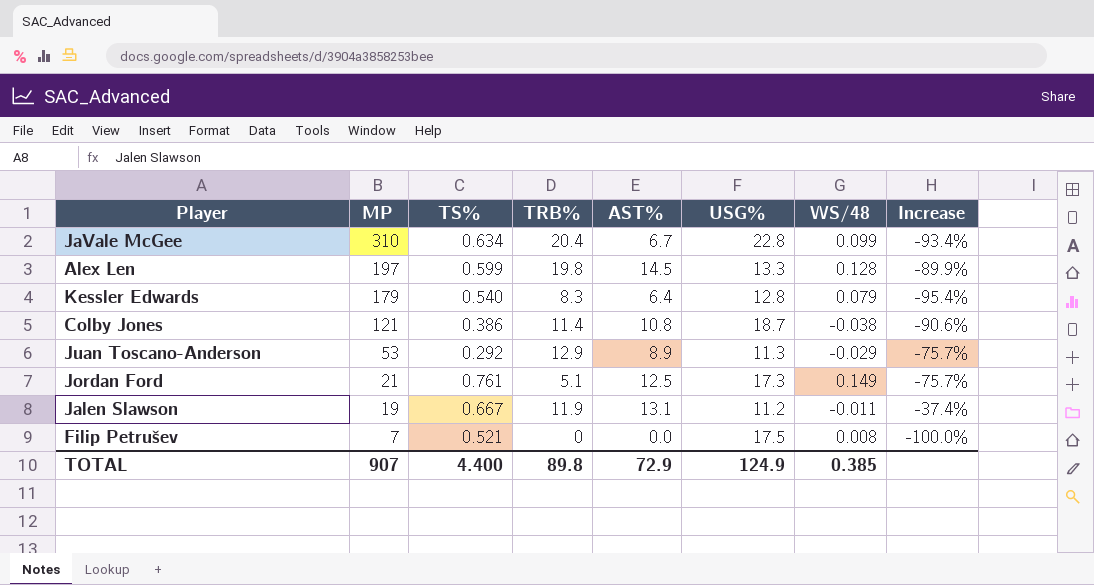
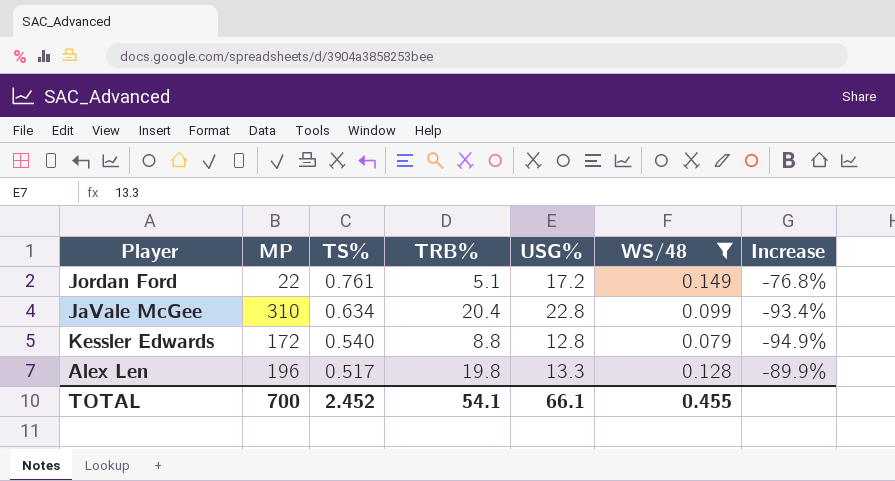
filter: none -> WS/48 >= 0.079
row order: MP descending -> TS% descending
column AST% | position: 5 -> none
Jordan Ford | MP: 21 -> 22
Jordan Ford | USG%: 17.3 -> 17.2
Jordan Ford | Increase: -75.7% -> -76.8%
Kessler Edwards | MP: 179 -> 172
Kessler Edwards | TRB%: 8.3 -> 8.8
Kessler Edwards | Increase: -95.4% -> -94.9%
Alex Len | MP: 197 -> 196
Alex Len | TS%: 0.599 -> 0.517
TOTAL | MP: 907 -> 700
TOTAL | TS%: 4.400 -> 2.452
TOTAL | TRB%: 89.8 -> 54.1
TOTAL | USG%: 124.9 -> 66.1
TOTAL | WS/48: 0.385 -> 0.455

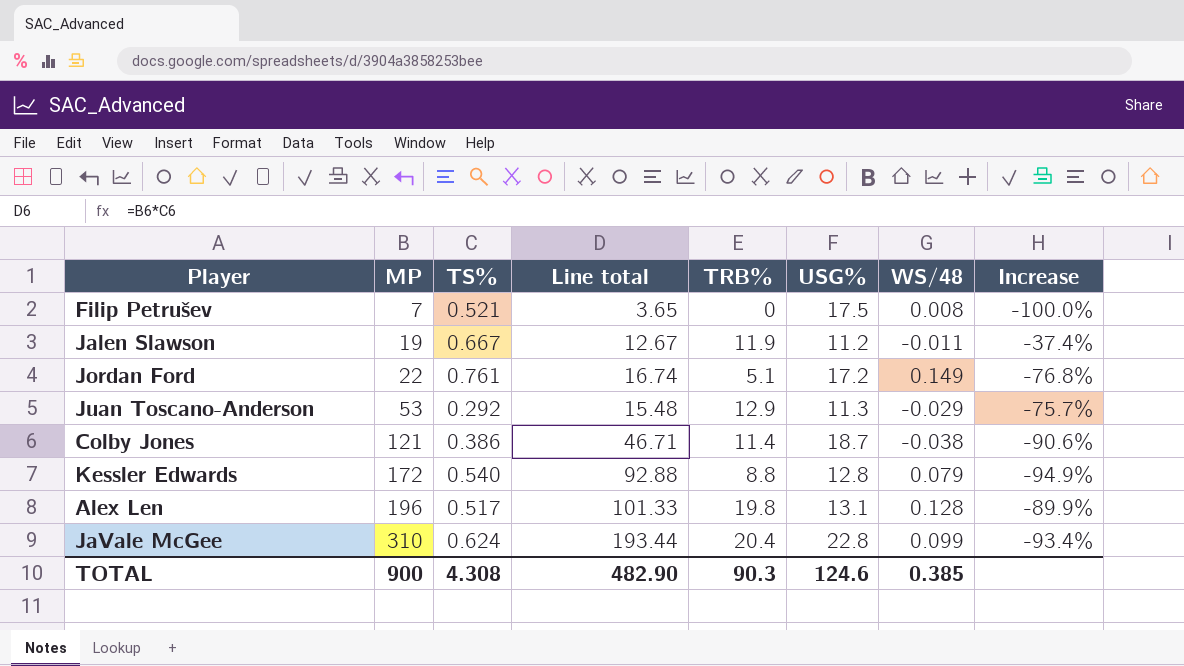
filter: WS/48 >= 0.079 -> none
row order: TS% descending -> MP ascending
column Line total | formula: none -> [MP] * [TS%]
Alex Len | USG%: 13.3 -> 13.1
JaVale McGee | TS%: 0.634 -> 0.624
TOTAL | MP: 700 -> 900
TOTAL | TS%: 2.452 -> 4.308
TOTAL | TRB%: 54.1 -> 90.3
TOTAL | USG%: 66.1 -> 124.6
TOTAL | WS/48: 0.455 -> 0.385

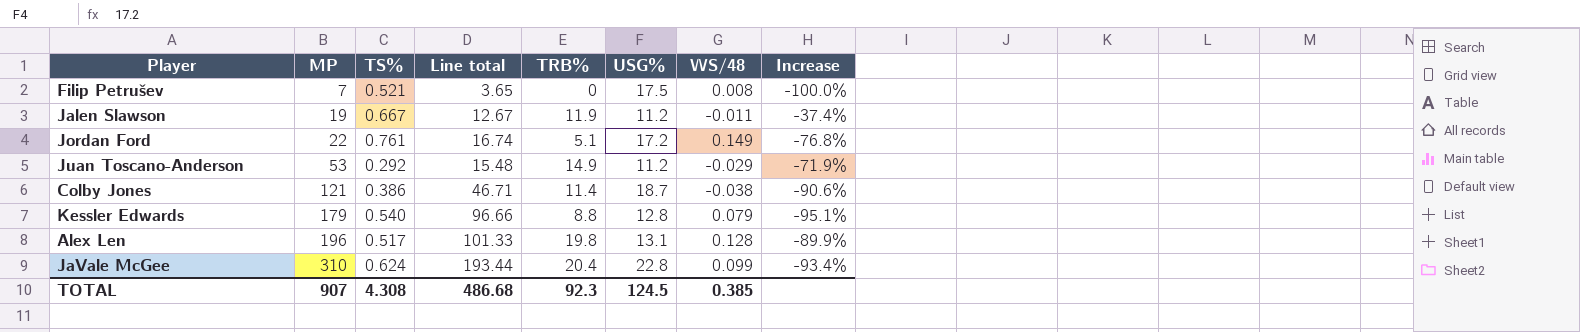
Juan Toscano-Anderson | TRB%: 12.9 -> 14.9
Juan Toscano-Anderson | USG%: 11.3 -> 11.2
Juan Toscano-Anderson | Increase: -75.7% -> -71.9%
Kessler Edwards | MP: 172 -> 179
Kessler Edwards | Line total: 92.88 -> 96.66
Kessler Edwards | Increase: -94.9% -> -95.1%
TOTAL | MP: 900 -> 907
TOTAL | Line total: 482.90 -> 486.68
TOTAL | TRB%: 90.3 -> 92.3
TOTAL | USG%: 124.6 -> 124.5

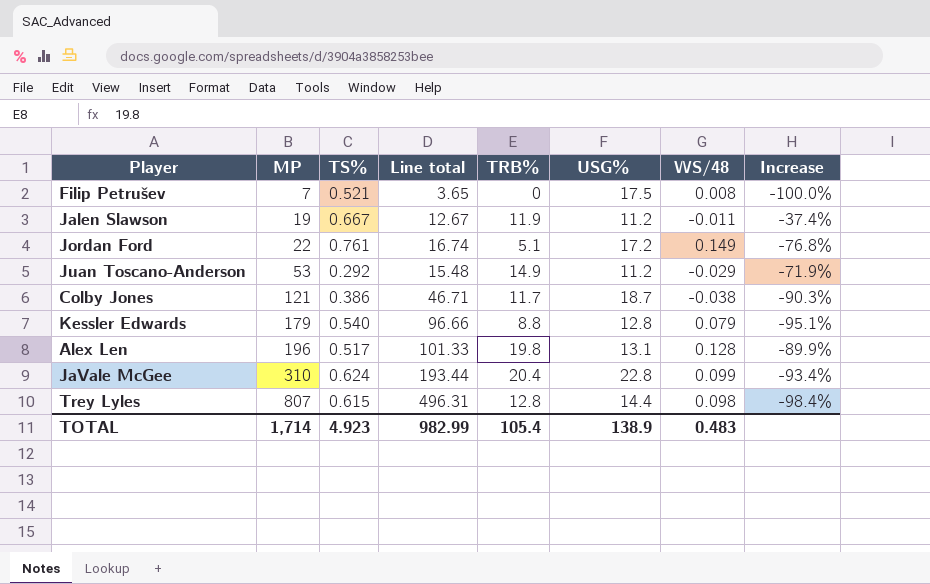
Colby Jones | TRB%: 11.4 -> 11.7
Colby Jones | Increase: -90.6% -> -90.3%
row Trey Lyles: none -> 807 | 0.615 | 496.31 | 12.8 | 14.4 | 0.098 | -98.4%
TOTAL | MP: 907 -> 1,714
TOTAL | TS%: 4.308 -> 4.923
TOTAL | Line total: 486.68 -> 982.99
TOTAL | TRB%: 92.3 -> 105.4
TOTAL | USG%: 124.5 -> 138.9
TOTAL | WS/48: 0.385 -> 0.483

